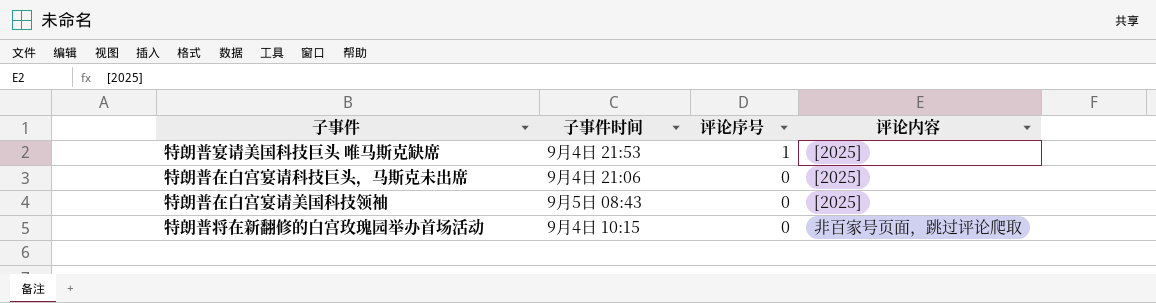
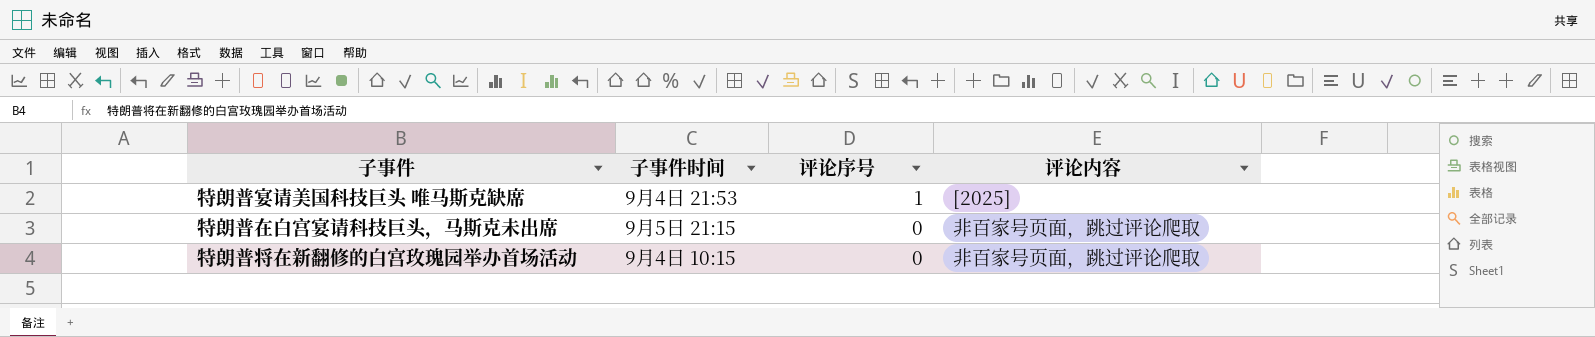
row 特朗普在白宫宴请美国科技领袖: 9月5日 08:43 | 0 | [2025] -> none
特朗普在白宫宴请科技巨头，马斯克未出席 | 子事件时间: 9月4日 21:06 -> 9月5日 21:15
特朗普在白宫宴请科技巨头，马斯克未出席 | 评论内容: [2025] -> 非百家号页面，跳过评论爬取

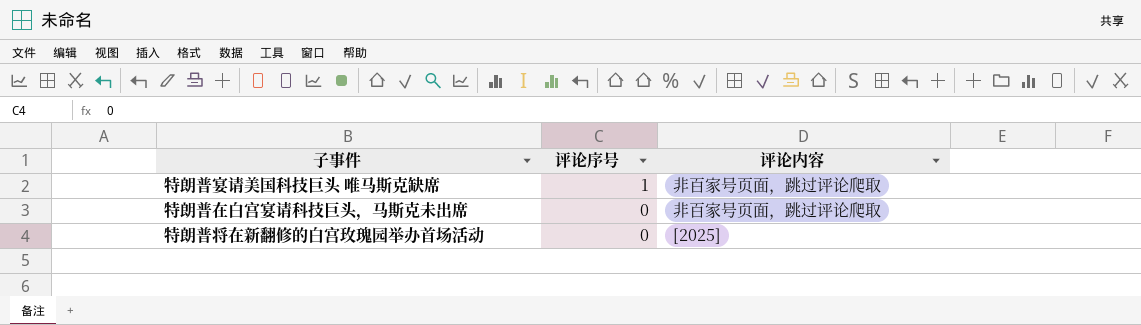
column 子事件时间 | position: 2 -> none
特朗普宴请美国科技巨头 唯马斯克缺席 | 评论内容: [2025] -> 非百家号页面，跳过评论爬取
特朗普将在新翻修的白宫玫瑰园举办首场活动 | 评论内容: 非百家号页面，跳过评论爬取 -> [2025]

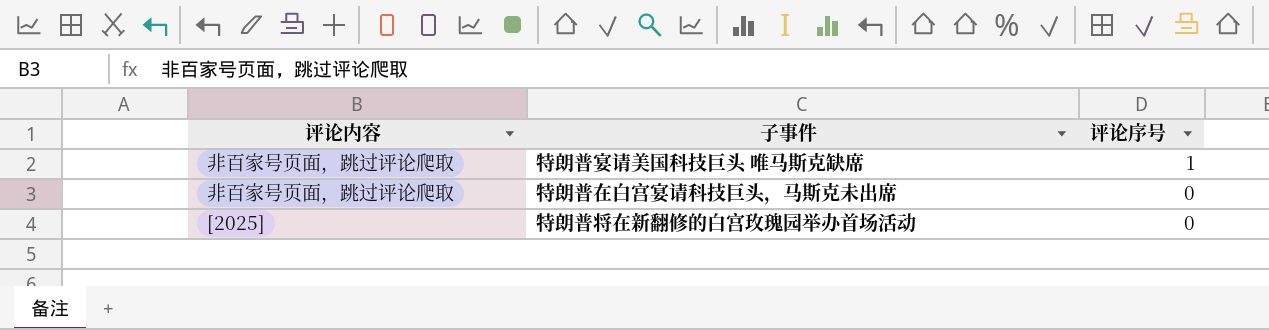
column 评论内容 | position: 3 -> 1

